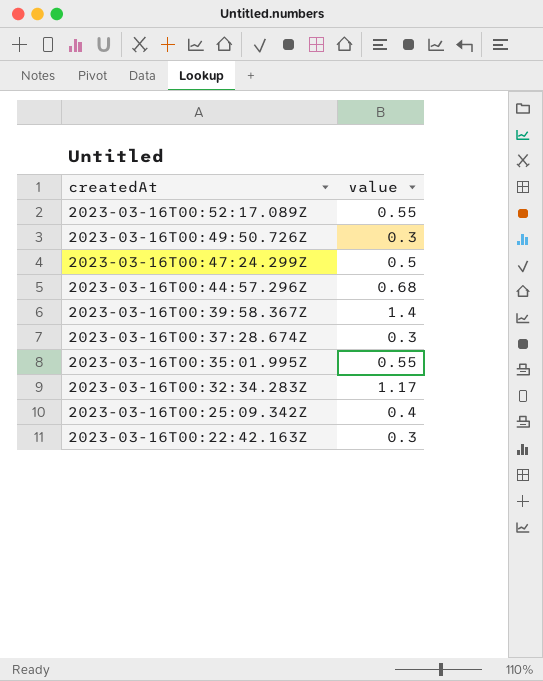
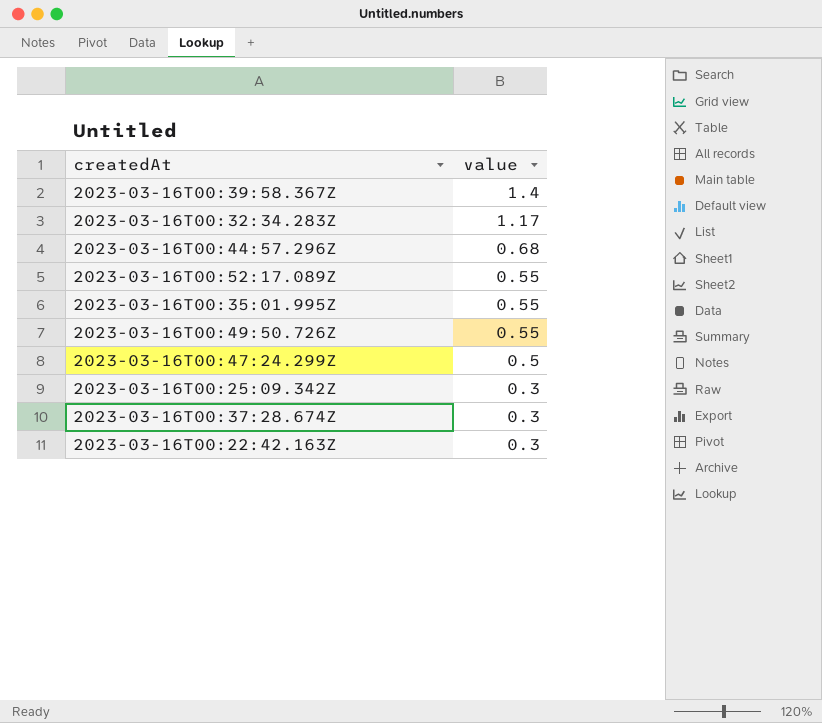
row order: createdAt descending -> value descending
2023-03-16T00:49:50.726Z | value: 0.3 -> 0.55
2023-03-16T00:25:09.342Z | value: 0.4 -> 0.3

